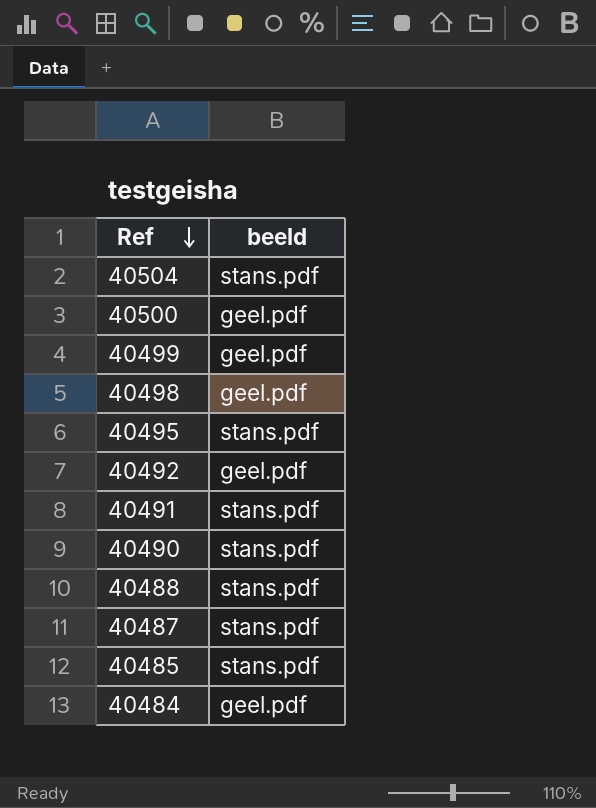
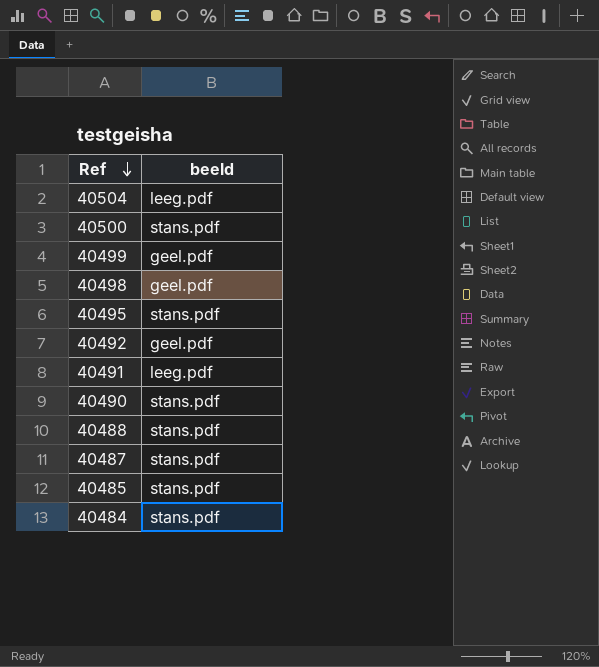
40504 | beeld: stans.pdf -> leeg.pdf
40500 | beeld: geel.pdf -> stans.pdf
40491 | beeld: stans.pdf -> leeg.pdf
40484 | beeld: geel.pdf -> stans.pdf

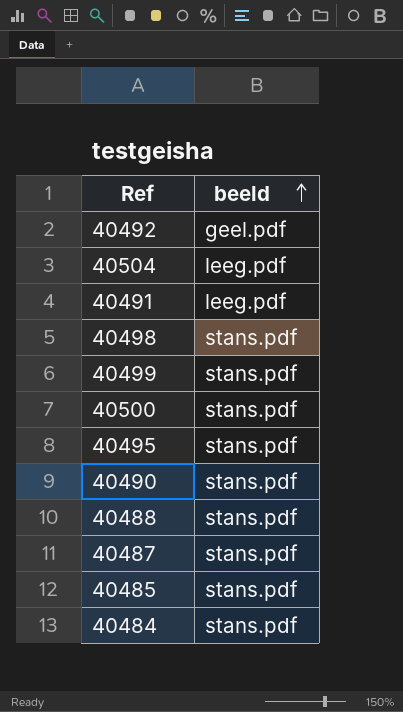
row order: Ref descending -> beeld ascending
40498 | beeld: geel.pdf -> stans.pdf
40499 | beeld: geel.pdf -> stans.pdf

